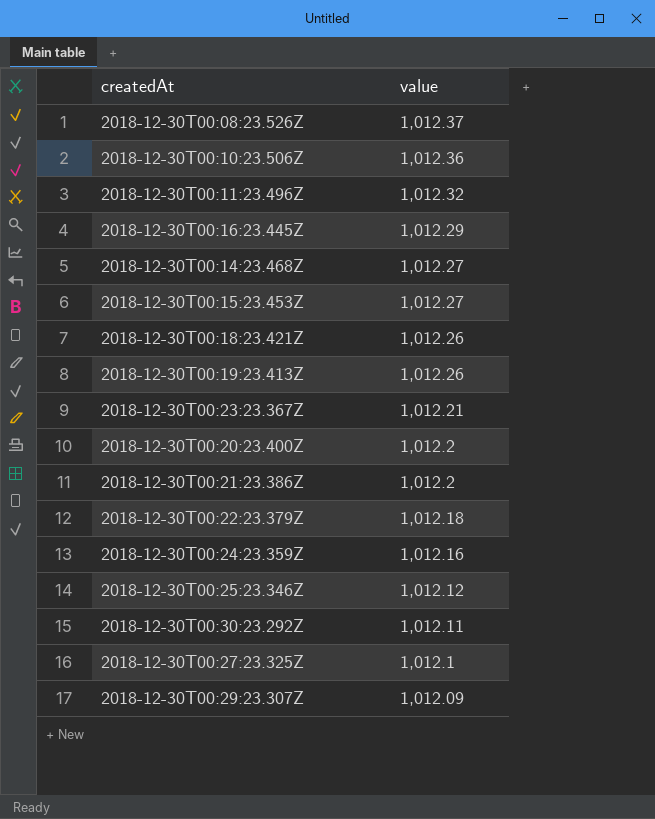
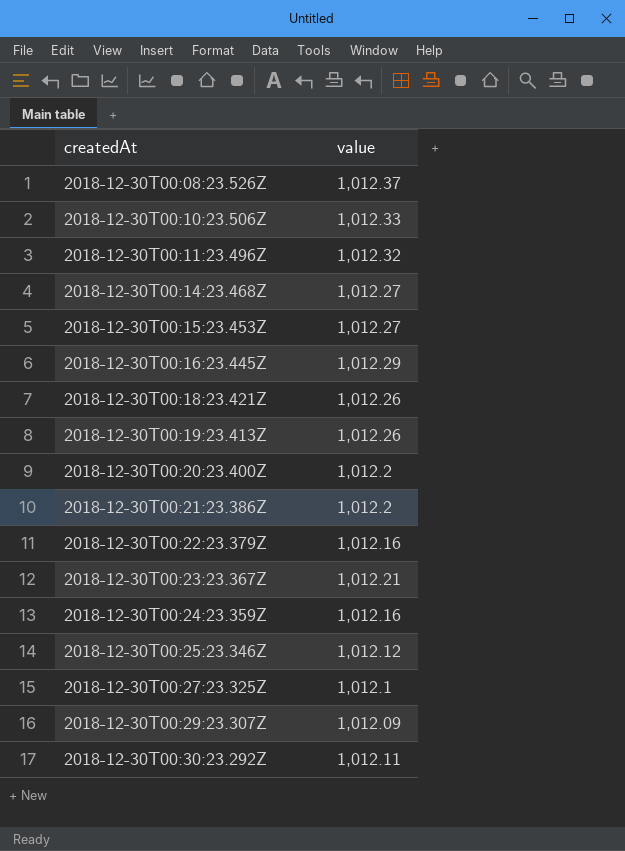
row order: value descending -> createdAt ascending
2018-12-30T00:10:23.506Z | value: 1,012.36 -> 1,012.33
2018-12-30T00:22:23.379Z | value: 1,012.18 -> 1,012.16

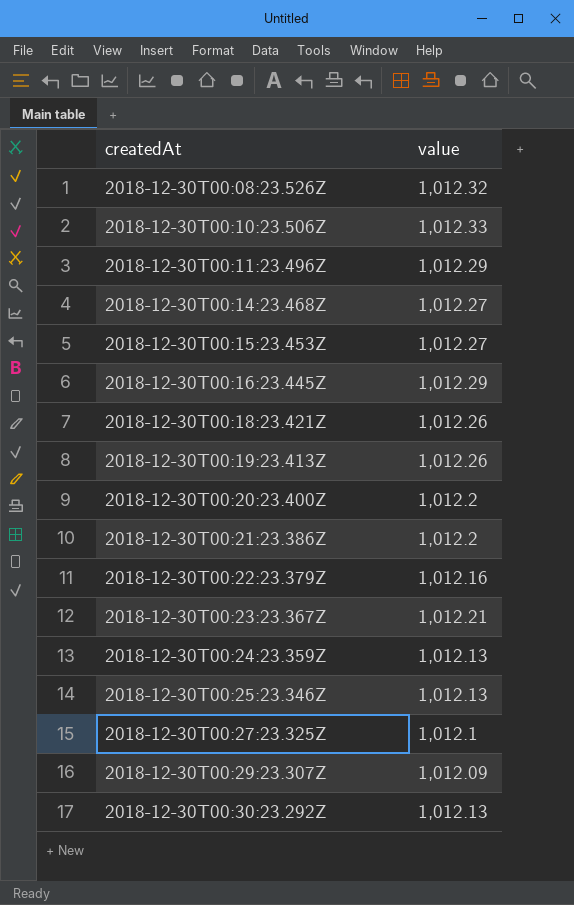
2018-12-30T00:08:23.526Z | value: 1,012.37 -> 1,012.32
2018-12-30T00:11:23.496Z | value: 1,012.32 -> 1,012.29
2018-12-30T00:24:23.359Z | value: 1,012.16 -> 1,012.13
2018-12-30T00:25:23.346Z | value: 1,012.12 -> 1,012.13
2018-12-30T00:30:23.292Z | value: 1,012.11 -> 1,012.13

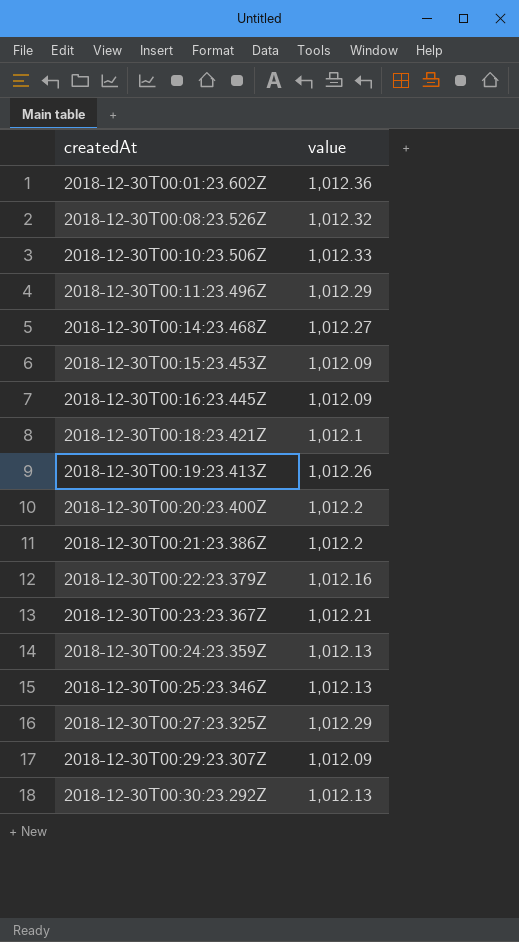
row 2018-12-30T00:01:23.602Z: none -> 1,012.36
2018-12-30T00:15:23.453Z | value: 1,012.27 -> 1,012.09
2018-12-30T00:16:23.445Z | value: 1,012.29 -> 1,012.09
2018-12-30T00:18:23.421Z | value: 1,012.26 -> 1,012.1
2018-12-30T00:27:23.325Z | value: 1,012.1 -> 1,012.29

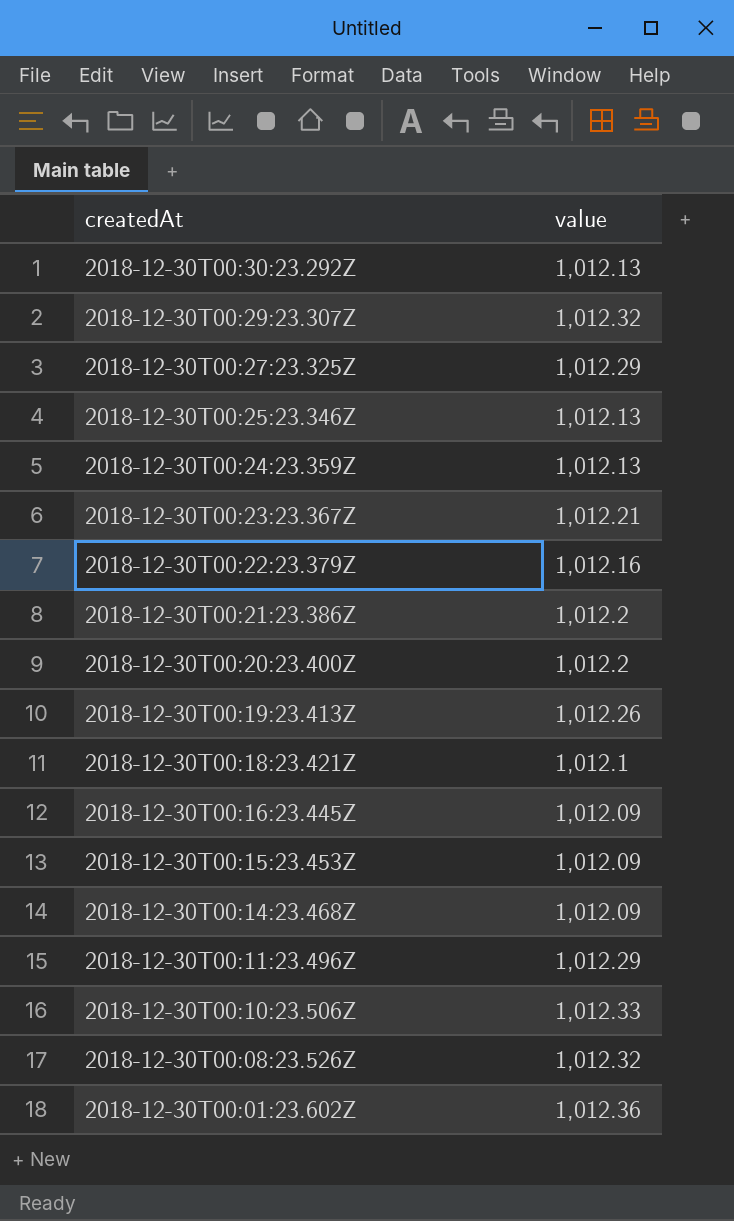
row order: createdAt ascending -> createdAt descending
2018-12-30T00:29:23.307Z | value: 1,012.09 -> 1,012.32
2018-12-30T00:14:23.468Z | value: 1,012.27 -> 1,012.09

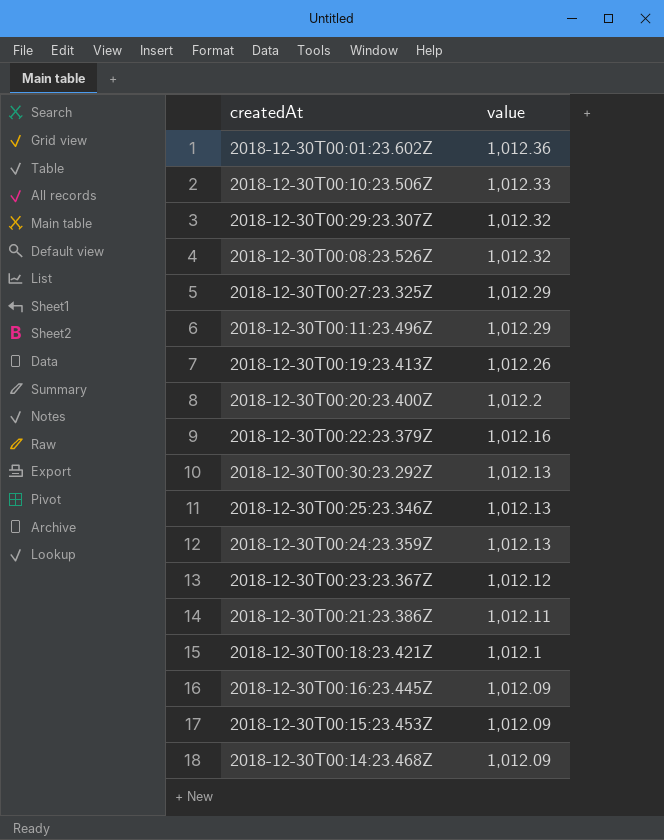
row order: createdAt descending -> value descending
2018-12-30T00:23:23.367Z | value: 1,012.21 -> 1,012.12
2018-12-30T00:21:23.386Z | value: 1,012.2 -> 1,012.11

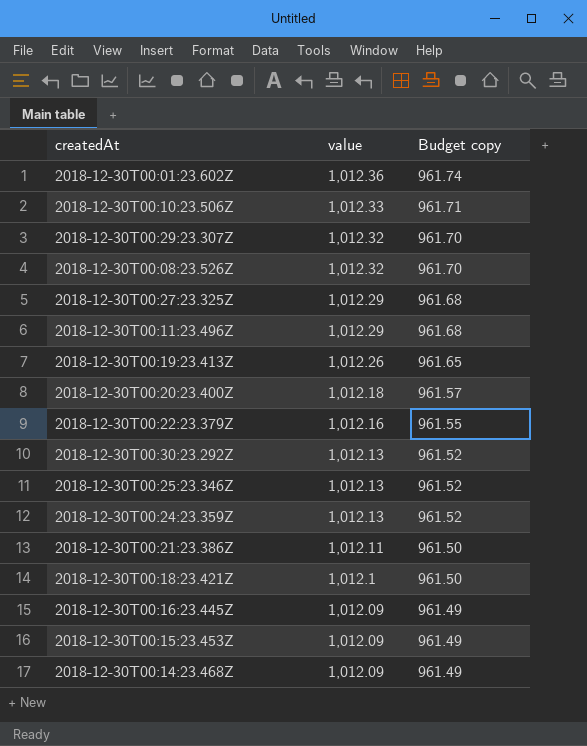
column Budget copy | formula: none -> [value] * 0.95
row 2018-12-30T00:23:23.367Z: 1,012.12 -> none
2018-12-30T00:20:23.400Z | value: 1,012.2 -> 1,012.18

